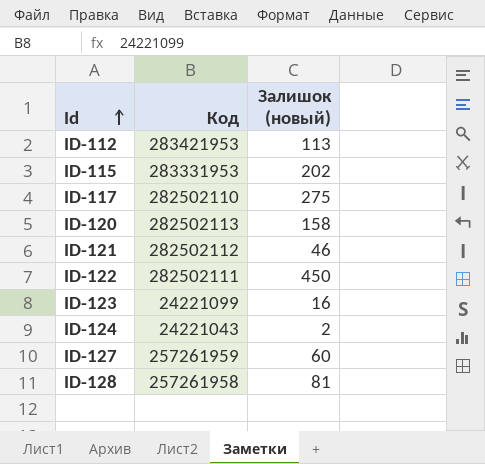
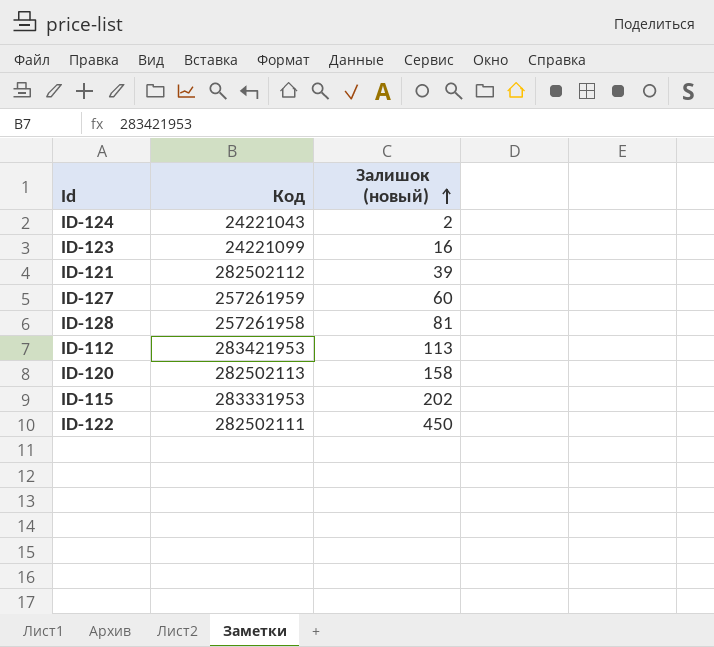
row order: Id ascending -> Залишок (новый) ascending
row ID-117: 282502110 | 275 -> none
ID-121 | Залишок (новый): 46 -> 39

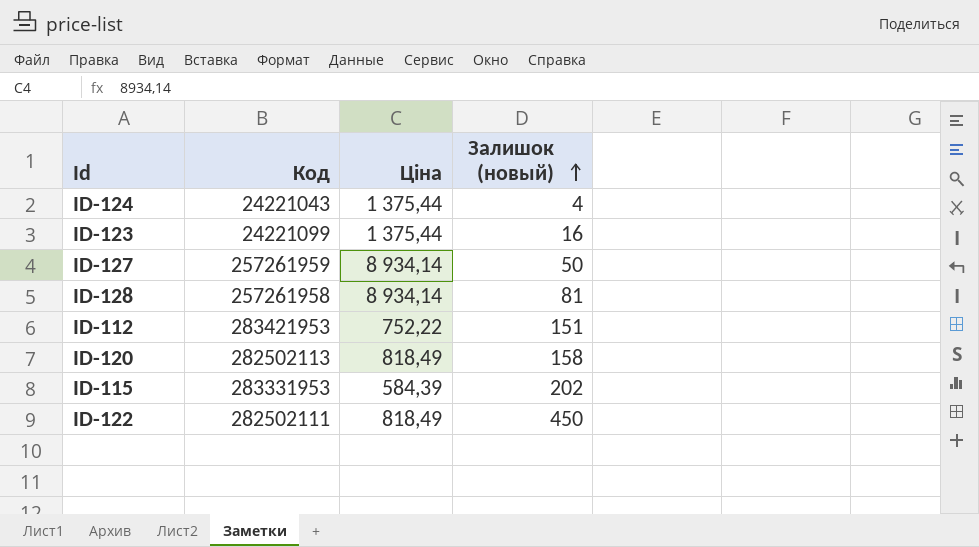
column Ціна | position: none -> 3
row ID-121: 282502112 | 39 -> none
ID-124 | Залишок (новый): 2 -> 4
ID-127 | Залишок (новый): 60 -> 50
ID-112 | Залишок (новый): 113 -> 151

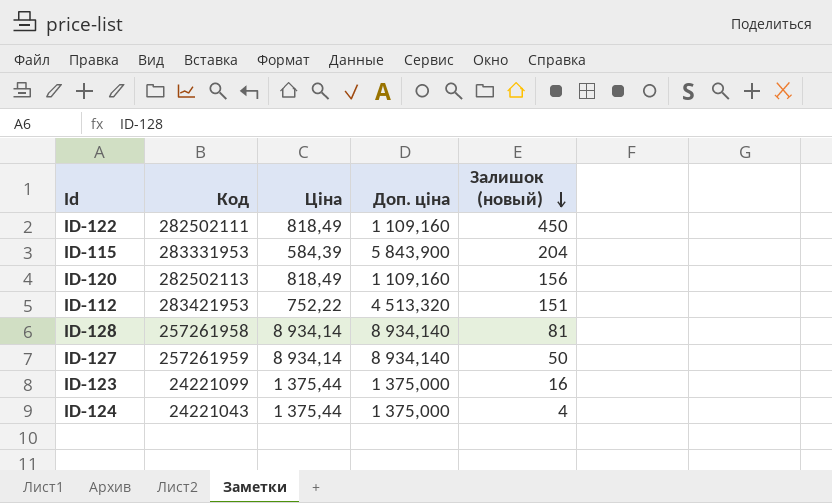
row order: Залишок (новый) ascending -> Залишок (новый) descending
column Доп. ціна | position: none -> 4
ID-115 | Залишок (новый): 202 -> 204
ID-120 | Залишок (новый): 158 -> 156

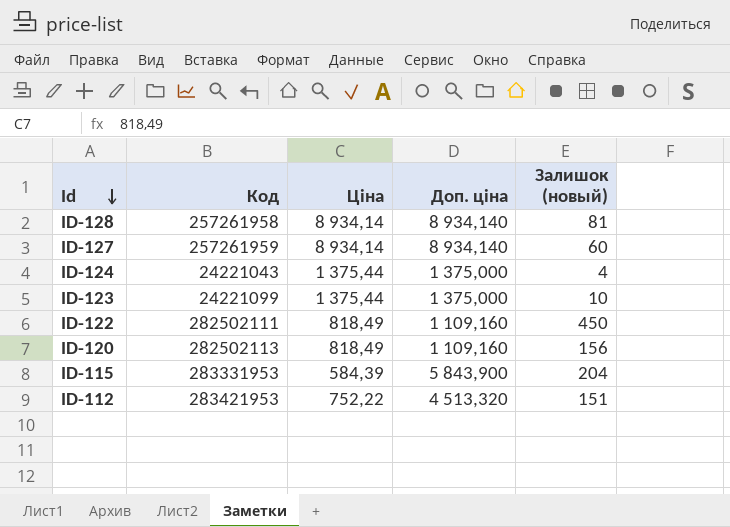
row order: Залишок (новый) descending -> Id descending
ID-127 | Залишок (новый): 50 -> 60
ID-123 | Залишок (новый): 16 -> 10

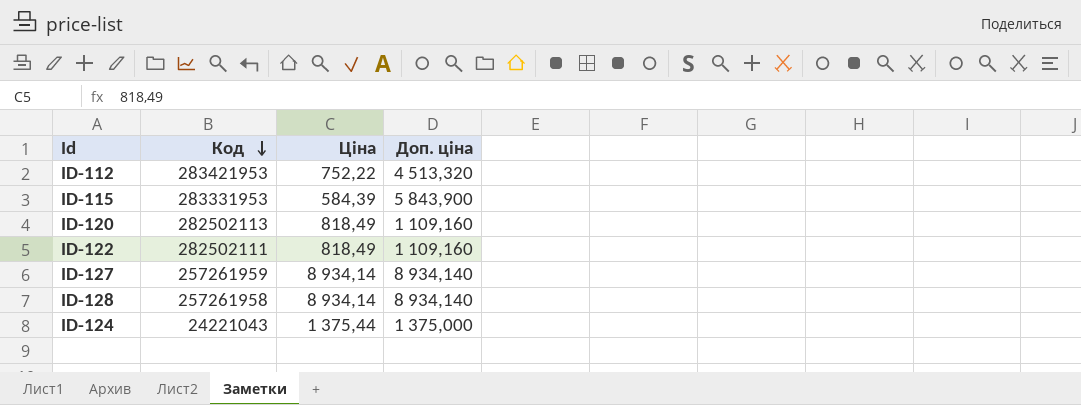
row order: Id descending -> Код descending
column Залишок (новый) | position: 5 -> none
row ID-123: 24221099 | 1 375,44 | 1 375,000 | 10 -> none

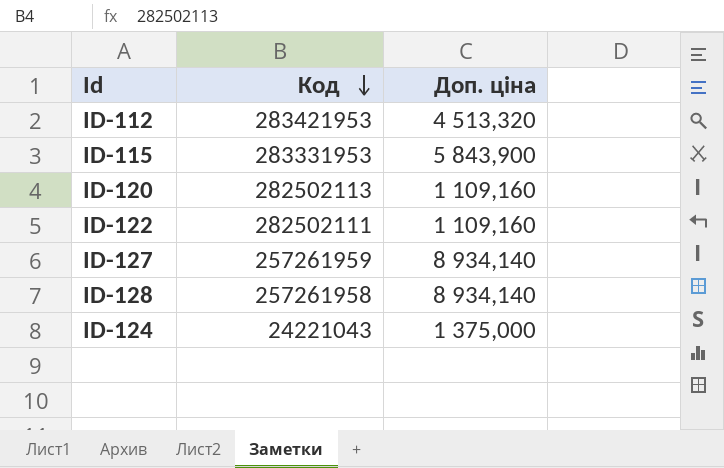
column Ціна | position: 3 -> none

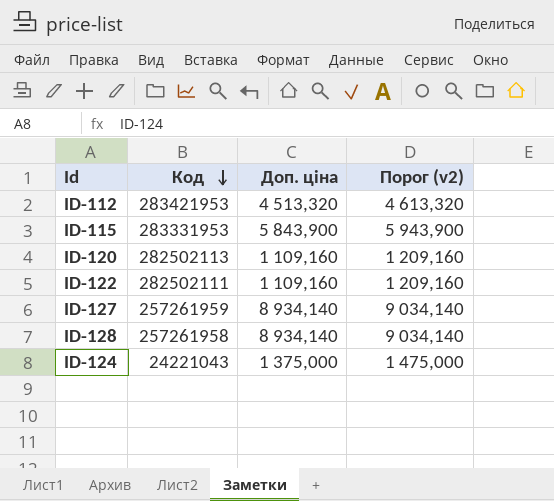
column Порог (v2) | formula: none -> [Доп. ціна] + 100

